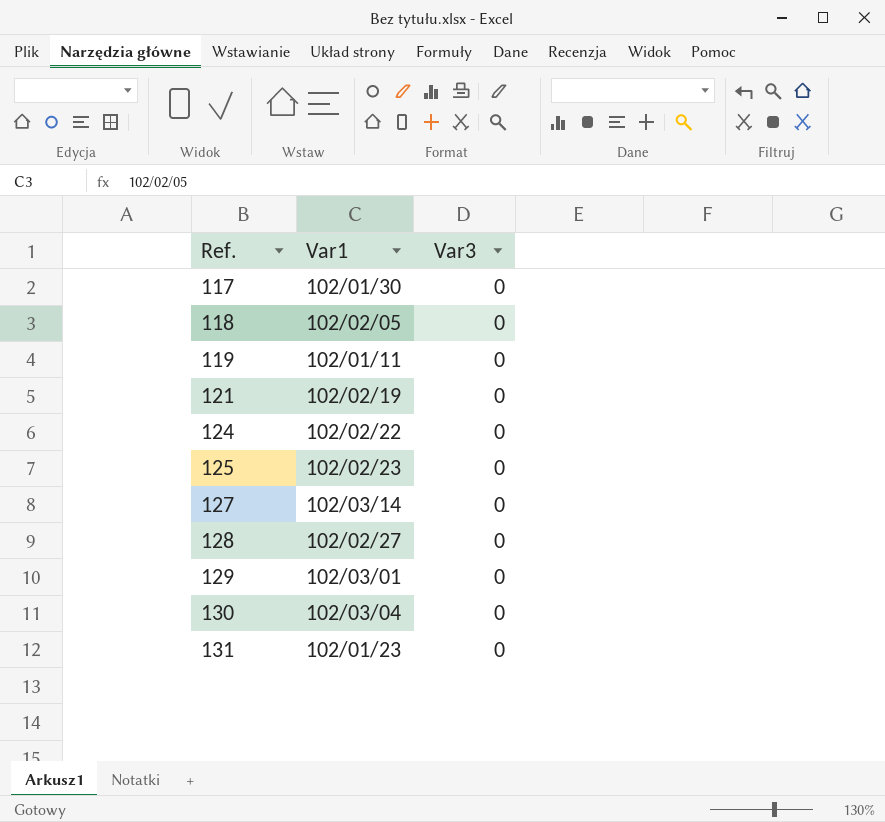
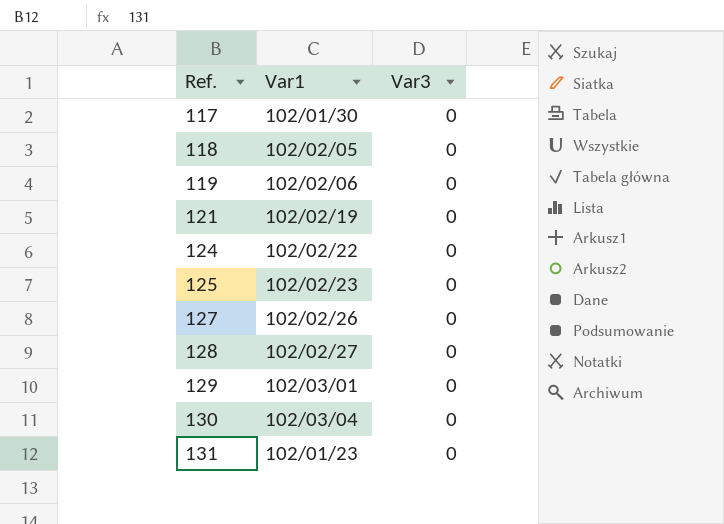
119 | Var1: 102/01/11 -> 102/02/06
127 | Var1: 102/03/14 -> 102/02/26

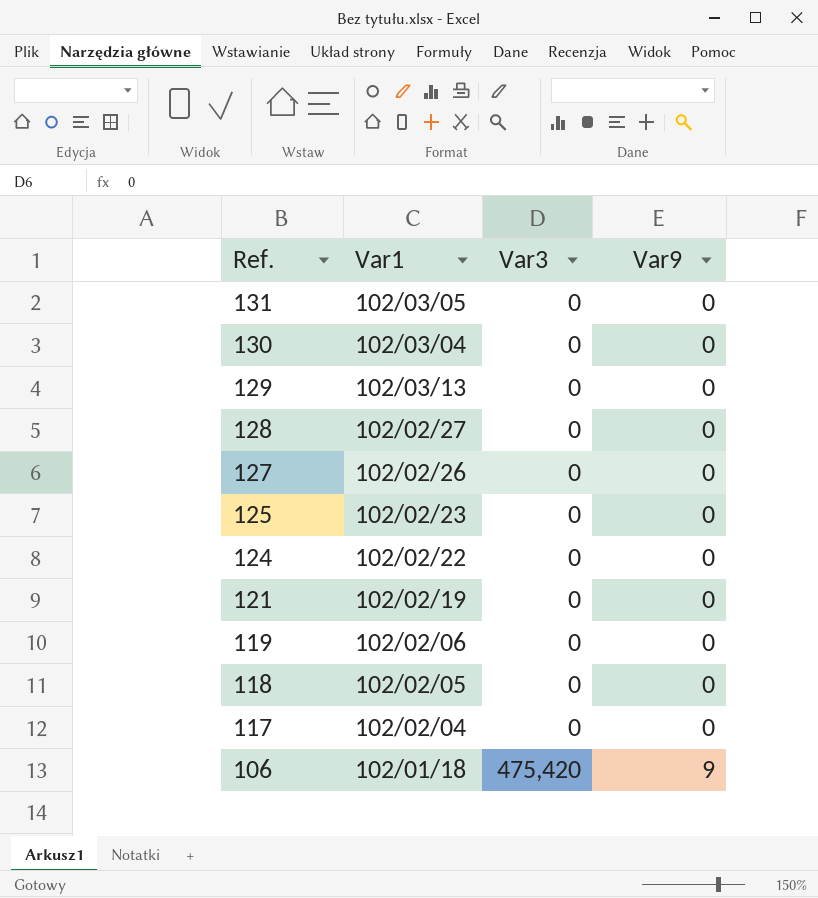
row order: Ref. ascending -> Ref. descending
column Var9 | position: none -> 4
131 | Var1: 102/01/23 -> 102/03/05
129 | Var1: 102/03/01 -> 102/03/13
117 | Var1: 102/01/30 -> 102/02/04
row 106: none -> 102/01/18 | 475,420 | 9

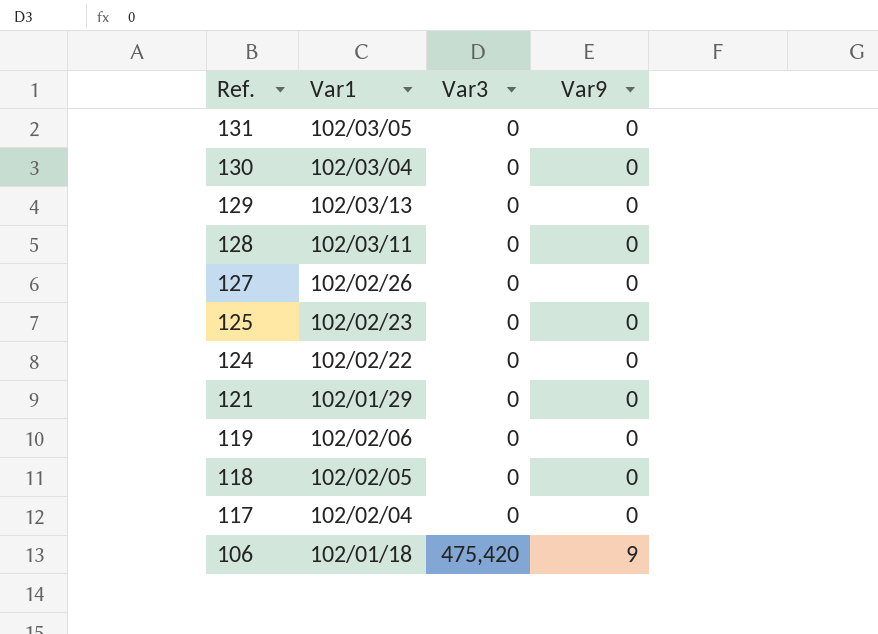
128 | Var1: 102/02/27 -> 102/03/11
121 | Var1: 102/02/19 -> 102/01/29

